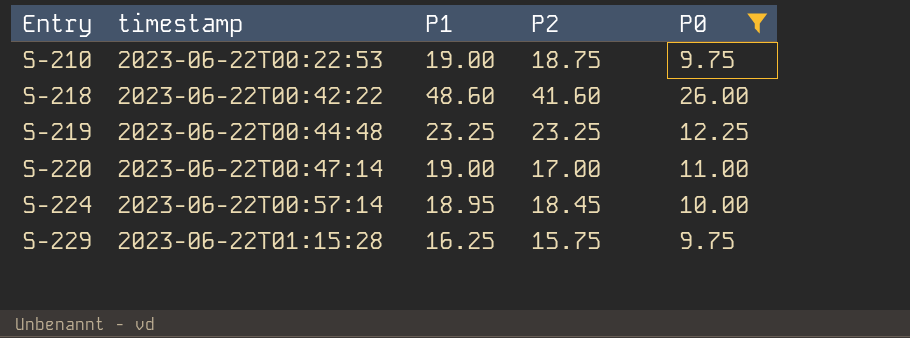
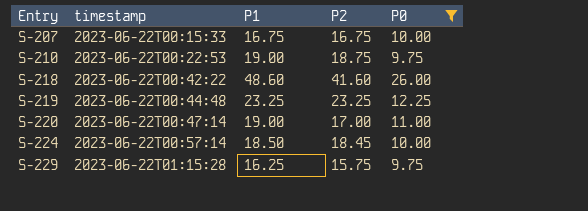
row S-207: none -> 2023-06-22T00:15:33 | 16.75 | 16.75 | 10.00
S-224 | P1: 18.95 -> 18.50

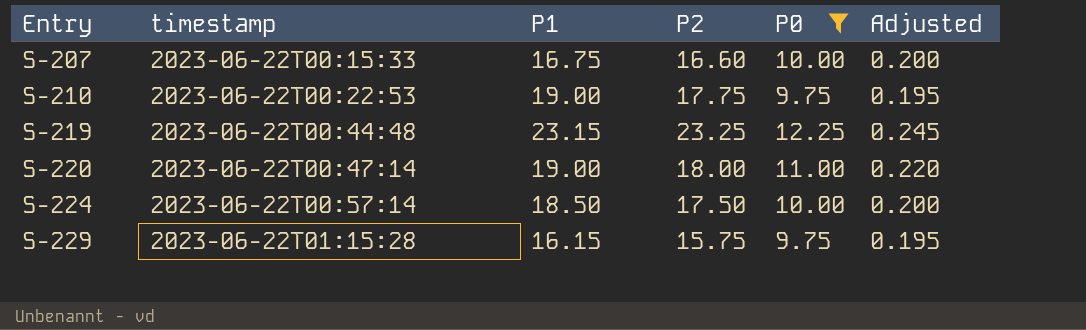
column Adjusted | formula: none -> [P0] * 0.02
row S-218: 2023-06-22T00:42:22 | 48.60 | 41.60 | 26.00 -> none
S-207 | P2: 16.75 -> 16.60
S-210 | P2: 18.75 -> 17.75
S-219 | P1: 23.25 -> 23.15
S-220 | P2: 17.00 -> 18.00
S-224 | P2: 18.45 -> 17.50
S-229 | P1: 16.25 -> 16.15

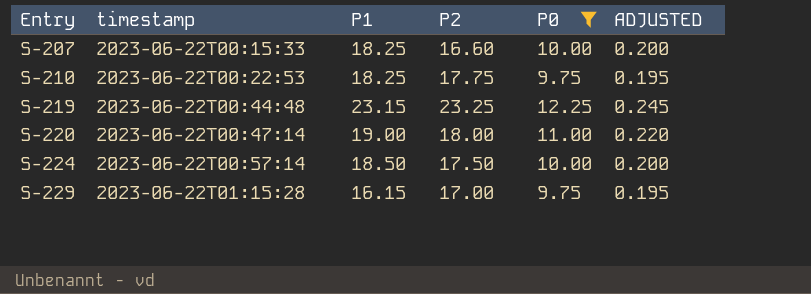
column name: Adjusted -> ADJUSTED
S-207 | P1: 16.75 -> 18.25
S-210 | P1: 19.00 -> 18.25
S-229 | P2: 15.75 -> 17.00

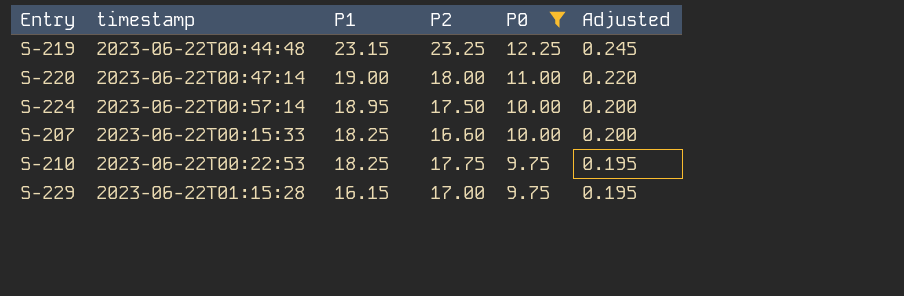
row order: Entry ascending -> P1 descending
column name: ADJUSTED -> Adjusted
S-224 | P1: 18.50 -> 18.95

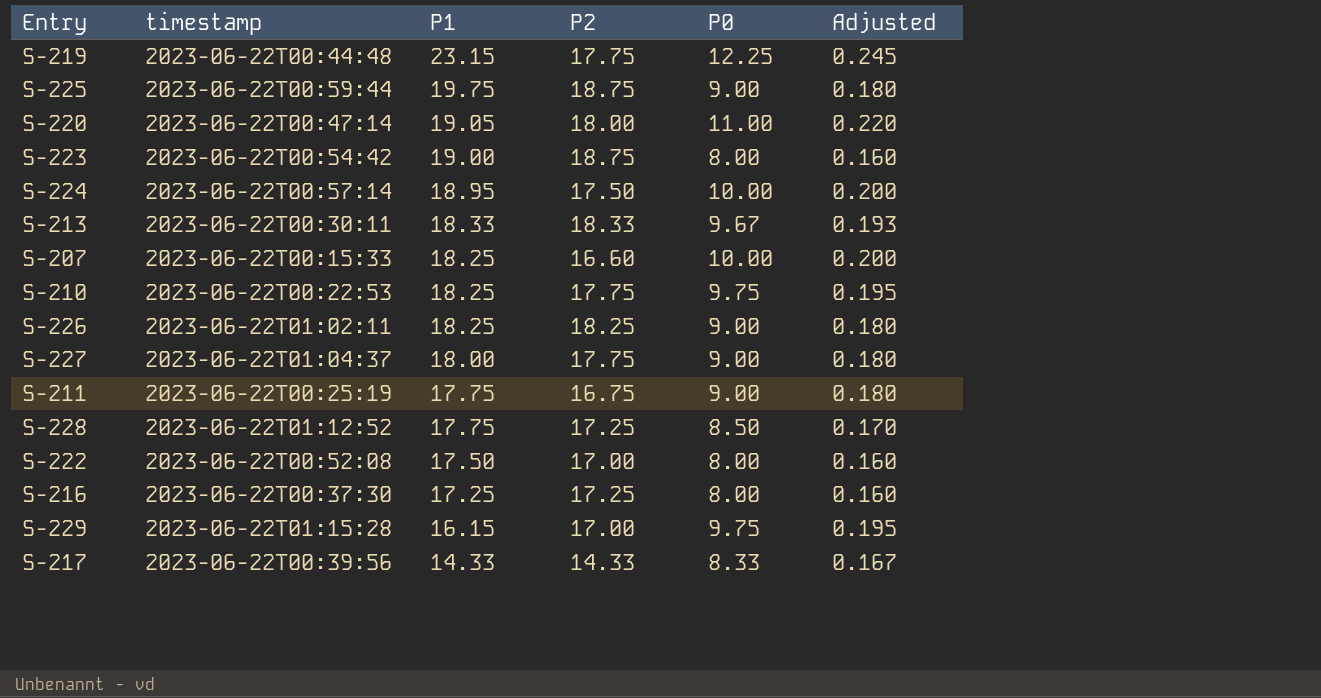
filter: P0 >= 9.75 -> none
S-219 | P2: 23.25 -> 17.75
S-220 | P1: 19.00 -> 19.05

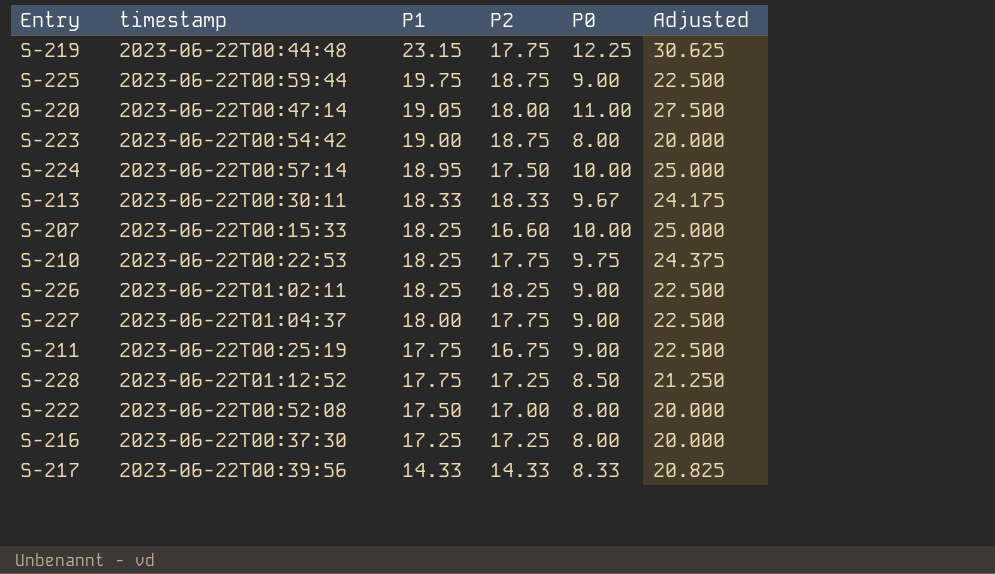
column Adjusted | formula: [P0] * 0.02 -> [P0] * 2.5
row S-229: 2023-06-22T01:15:28 | 16.15 | 17.00 | 9.75 | 0.195 -> none

